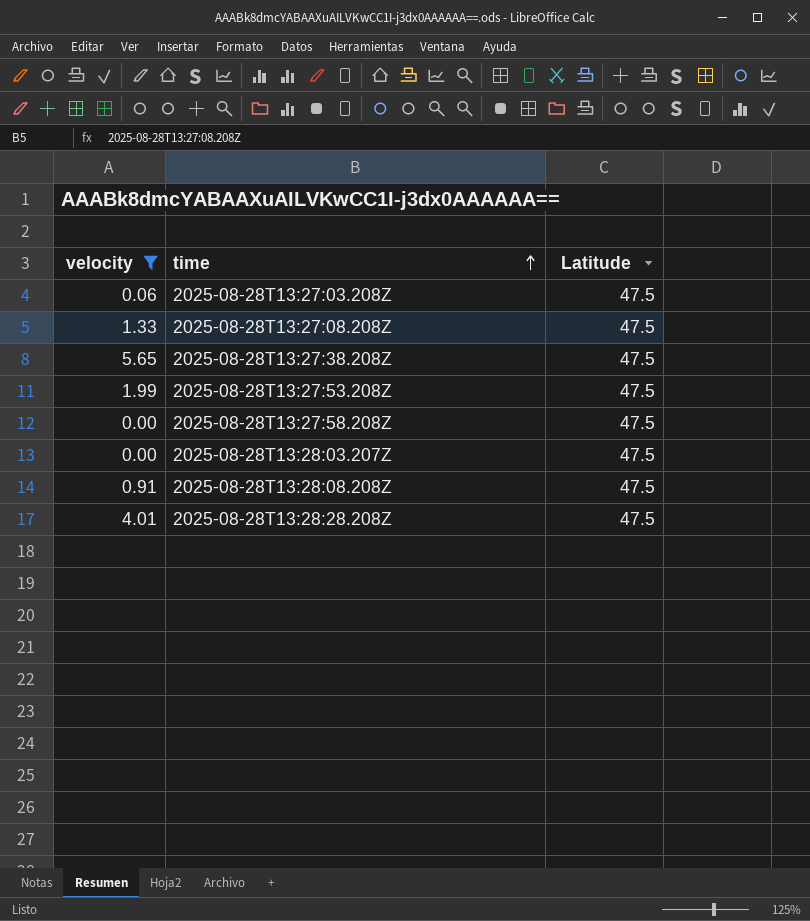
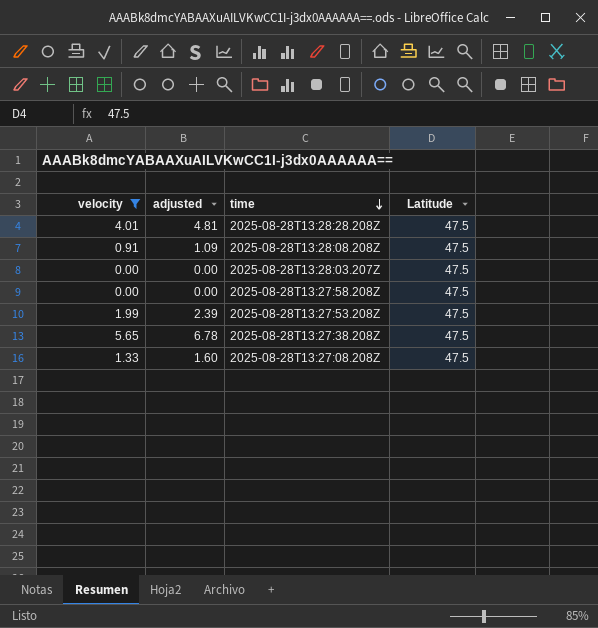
row order: time ascending -> time descending
column adjusted | formula: none -> [velocity] * 1.2
row 2025-08-28T13:27:03.208Z: 0.06 | 47.5 -> none

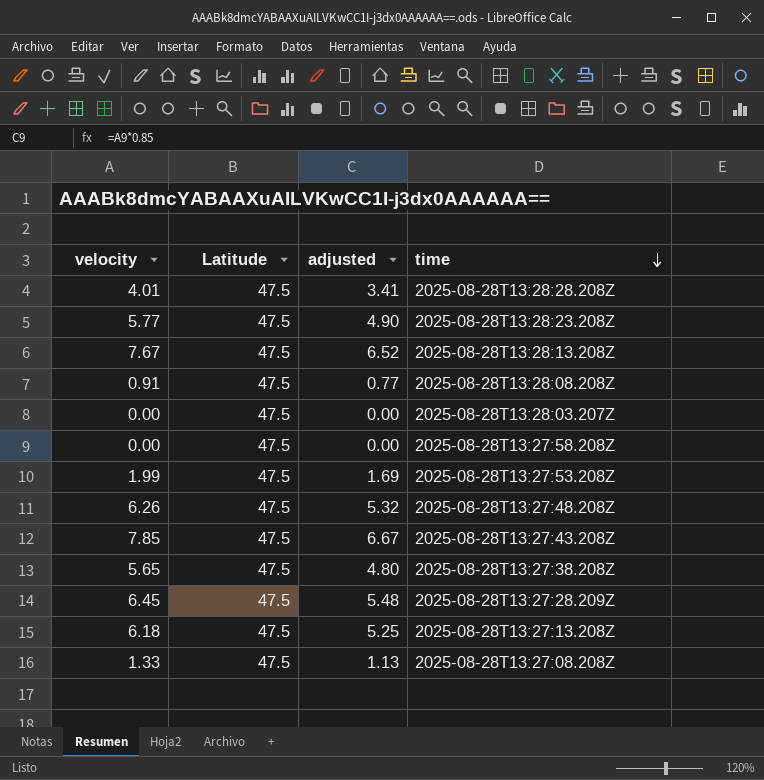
filter: velocity <= 5.65 -> none
column Latitude | position: 4 -> 2
column adjusted | formula: [velocity] * 1.2 -> [velocity] * 0.85

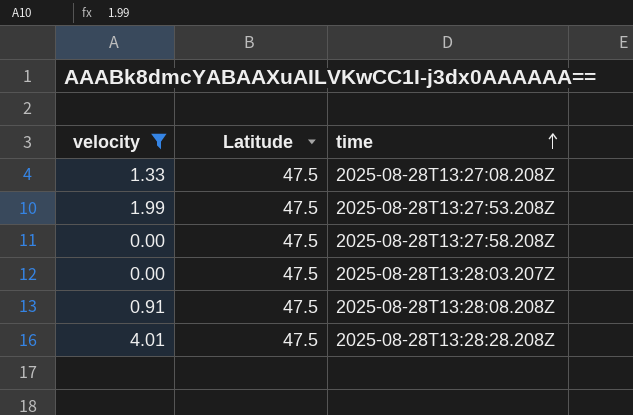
filter: none -> velocity <= 4.01
row order: time descending -> time ascending
column adjusted | formula: [velocity] * 0.85 -> none

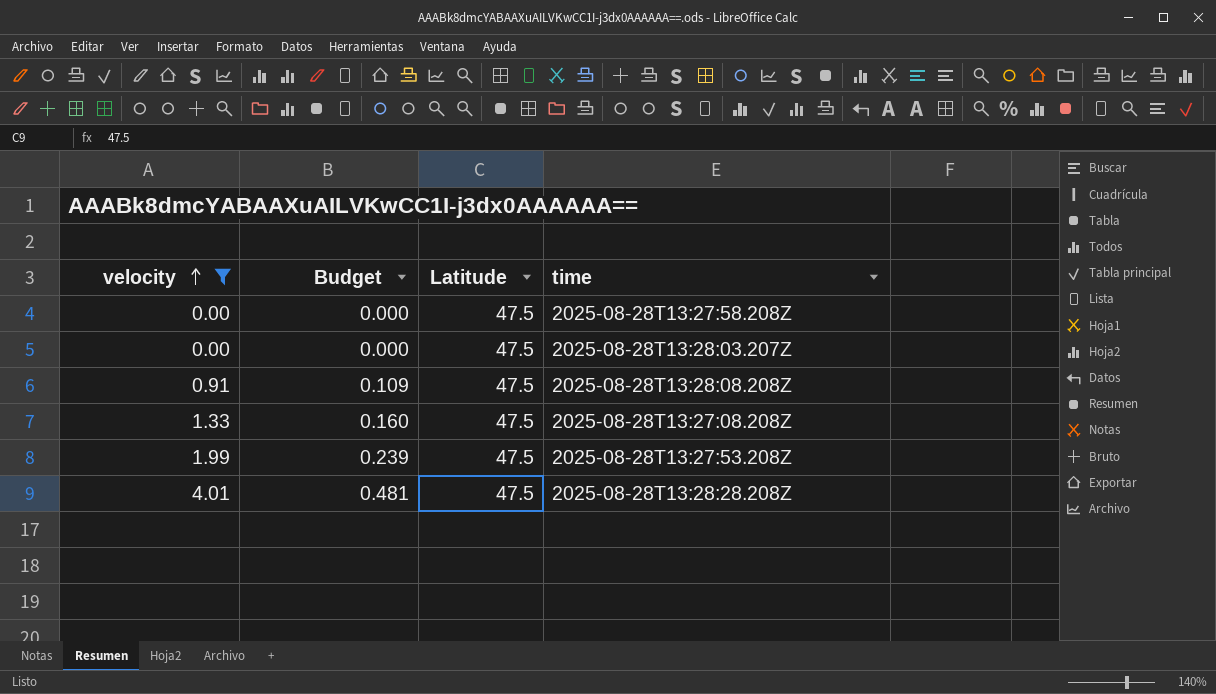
row order: time ascending -> velocity ascending
column Budget | formula: none -> [velocity] * 0.12

